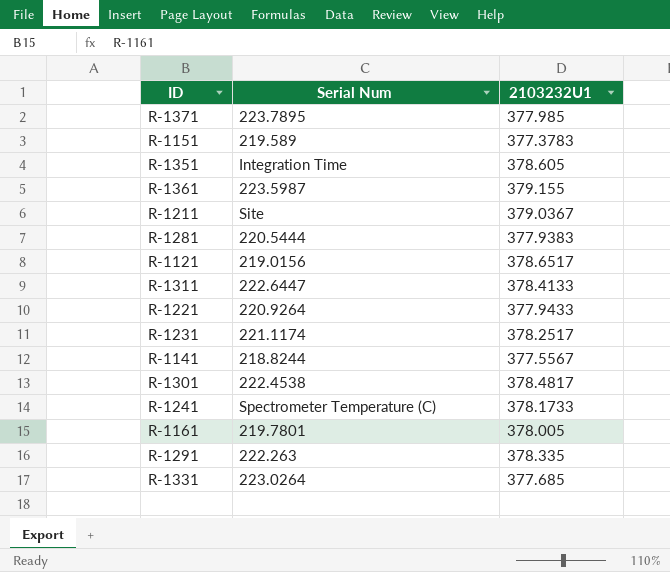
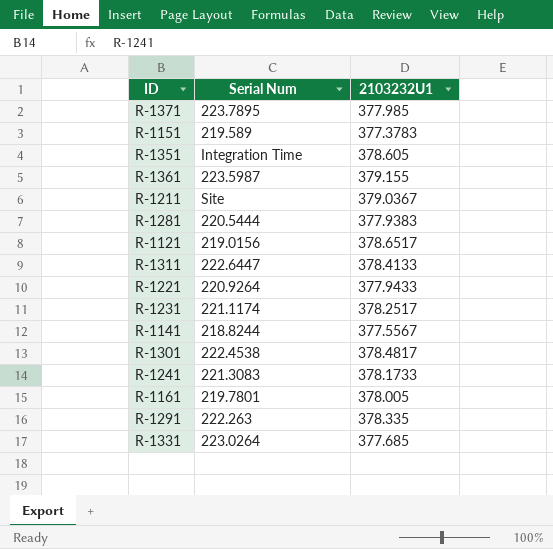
R-1241 | Serial Num: Spectrometer Temperature (C) -> 221.3083

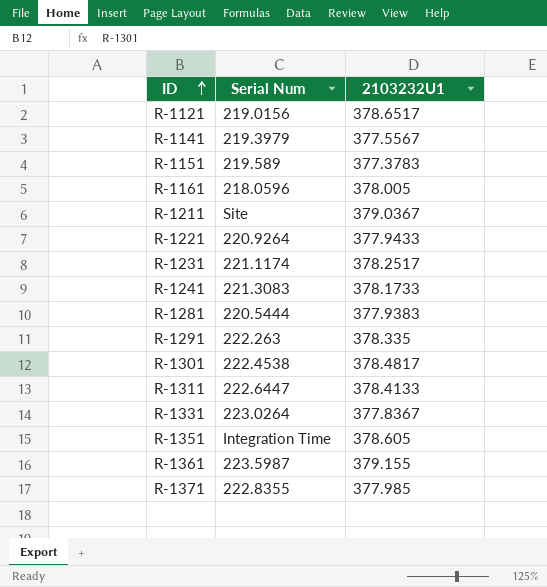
row order: none -> ID ascending
R-1141 | Serial Num: 218.8244 -> 219.3979
R-1161 | Serial Num: 219.7801 -> 218.0596
R-1331 | 2103232U1: 377.685 -> 377.8367
R-1371 | Serial Num: 223.7895 -> 222.8355

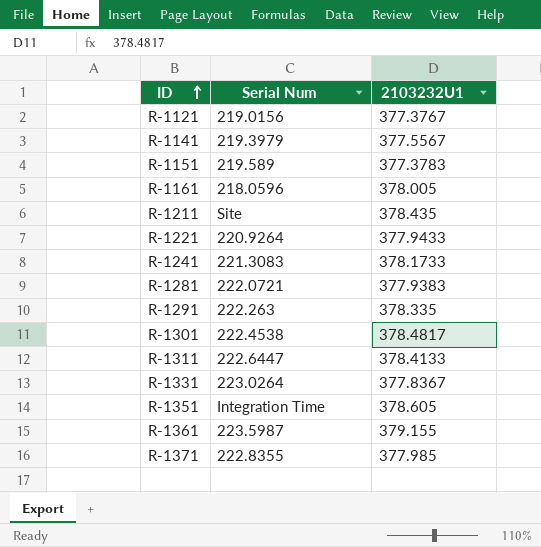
row R-1231: 221.1174 | 378.2517 -> none
R-1121 | 2103232U1: 378.6517 -> 377.3767
R-1211 | 2103232U1: 379.0367 -> 378.435
R-1281 | Serial Num: 220.5444 -> 222.0721

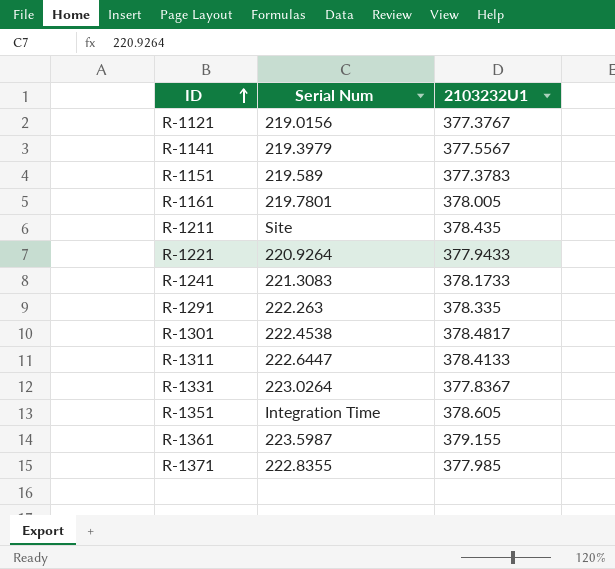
row R-1281: 222.0721 | 377.9383 -> none
R-1161 | Serial Num: 218.0596 -> 219.7801

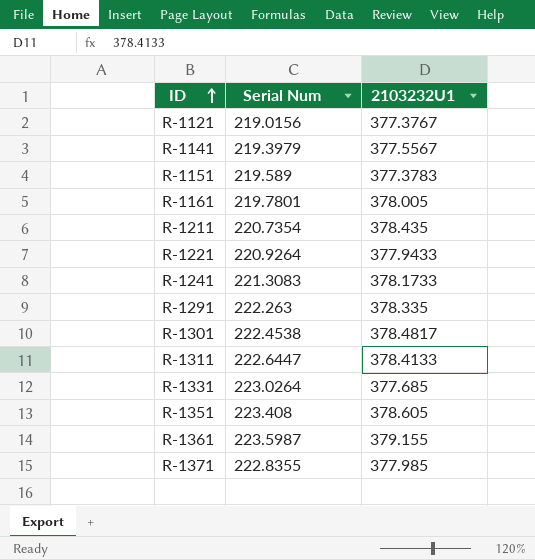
R-1211 | Serial Num: Site -> 220.7354
R-1331 | 2103232U1: 377.8367 -> 377.685
R-1351 | Serial Num: Integration Time -> 223.408

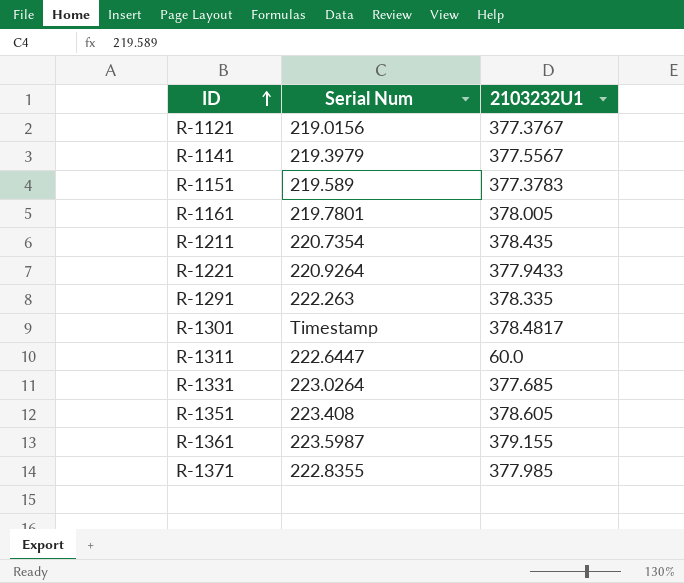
row R-1241: 221.3083 | 378.1733 -> none
R-1301 | Serial Num: 222.4538 -> Timestamp
R-1311 | 2103232U1: 378.4133 -> 60.0

